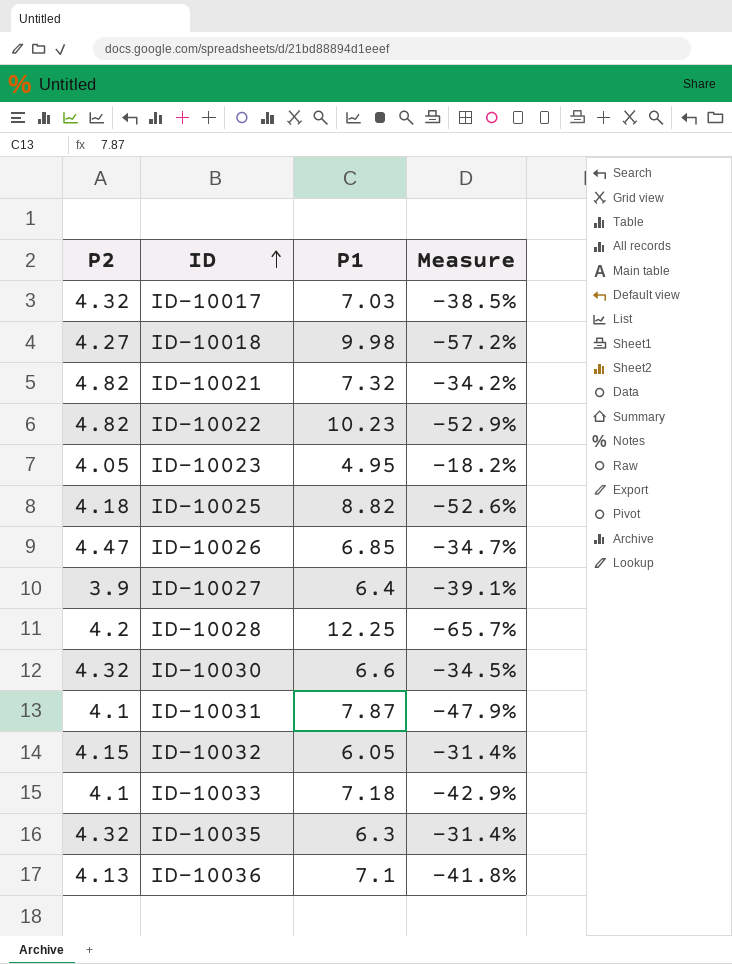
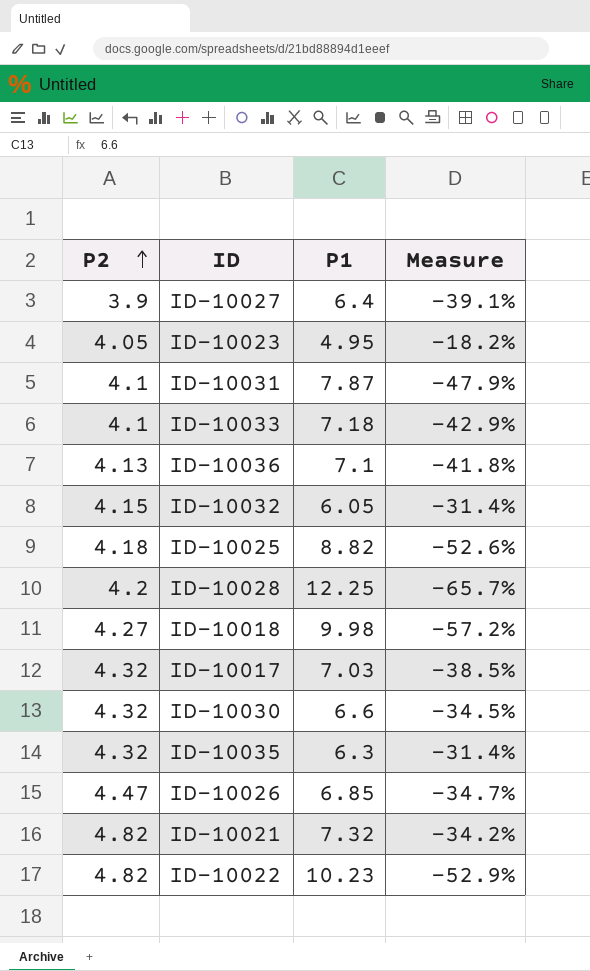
row order: ID ascending -> P2 ascending

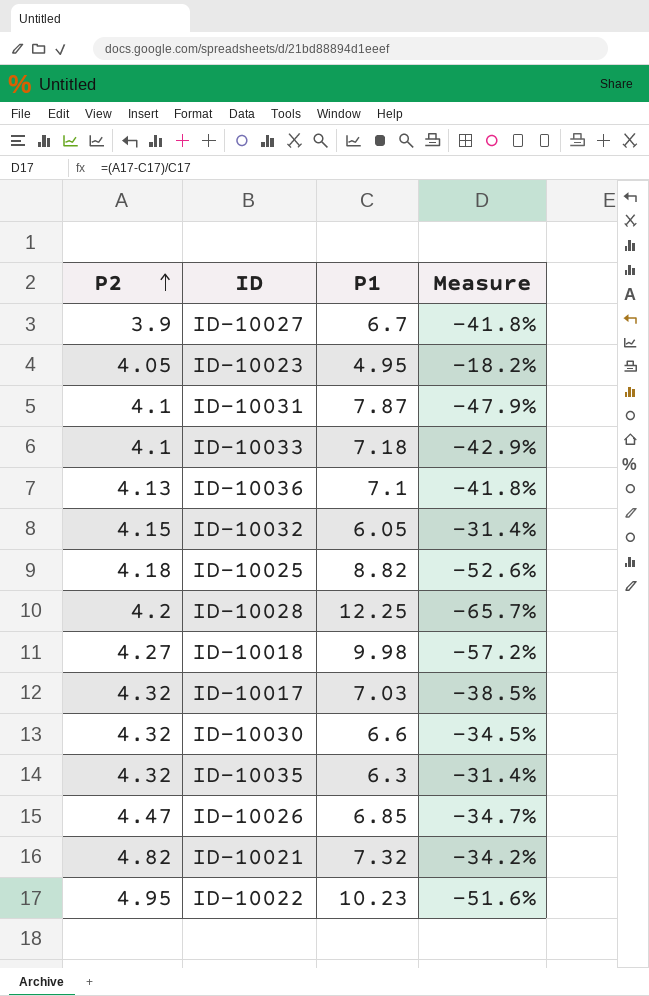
ID-10027 | P1: 6.4 -> 6.7
ID-10027 | Measure: -39.1% -> -41.8%
ID-10022 | P2: 4.82 -> 4.95
ID-10022 | Measure: -52.9% -> -51.6%

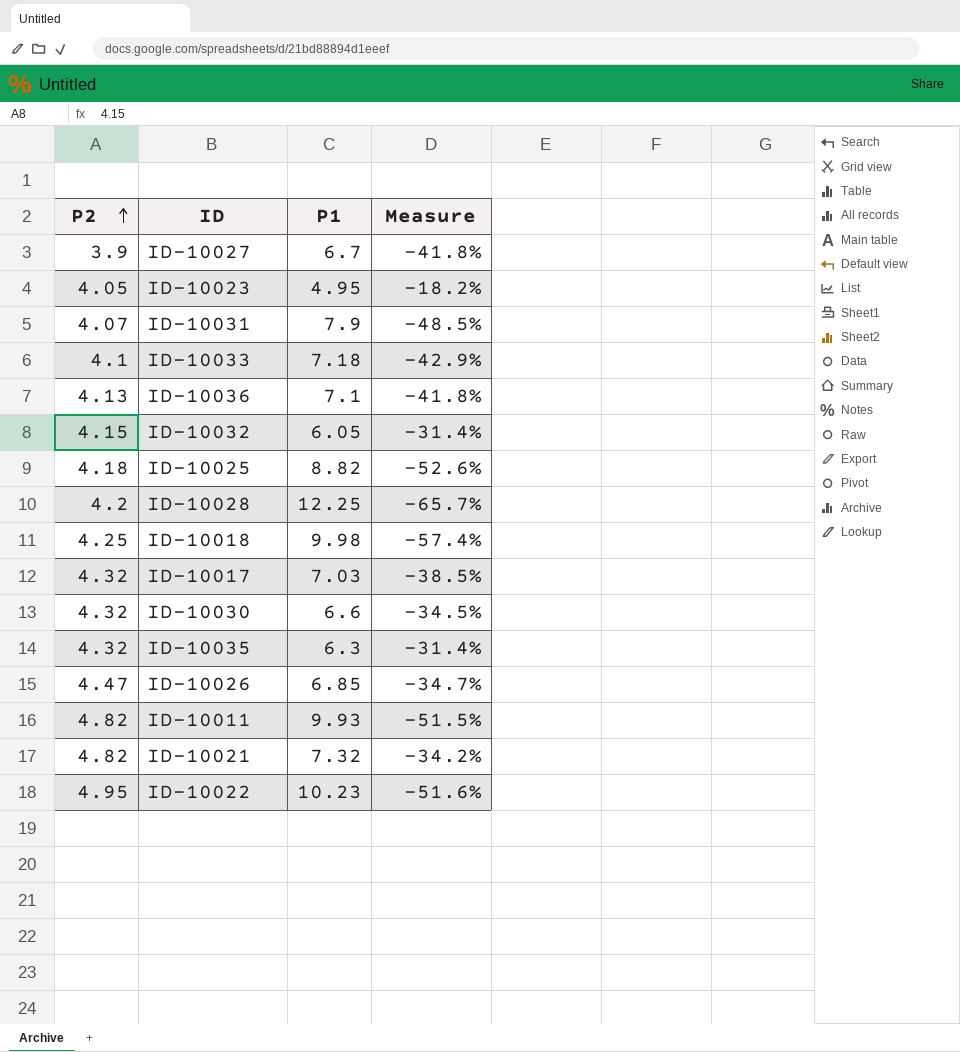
ID-10031 | P2: 4.1 -> 4.07
ID-10031 | P1: 7.87 -> 7.9
ID-10031 | Measure: -47.9% -> -48.5%
ID-10018 | P2: 4.27 -> 4.25
ID-10018 | Measure: -57.2% -> -57.4%
row ID-10011: none -> 4.82 | 9.93 | -51.5%

